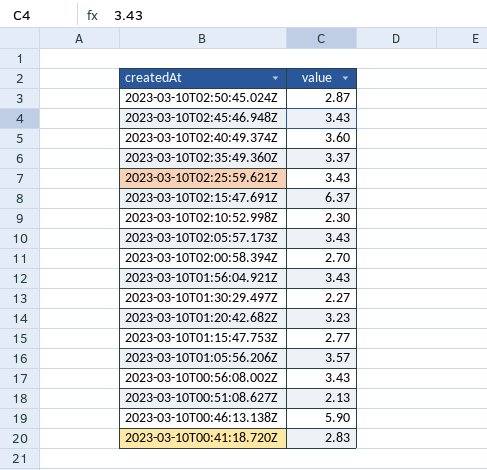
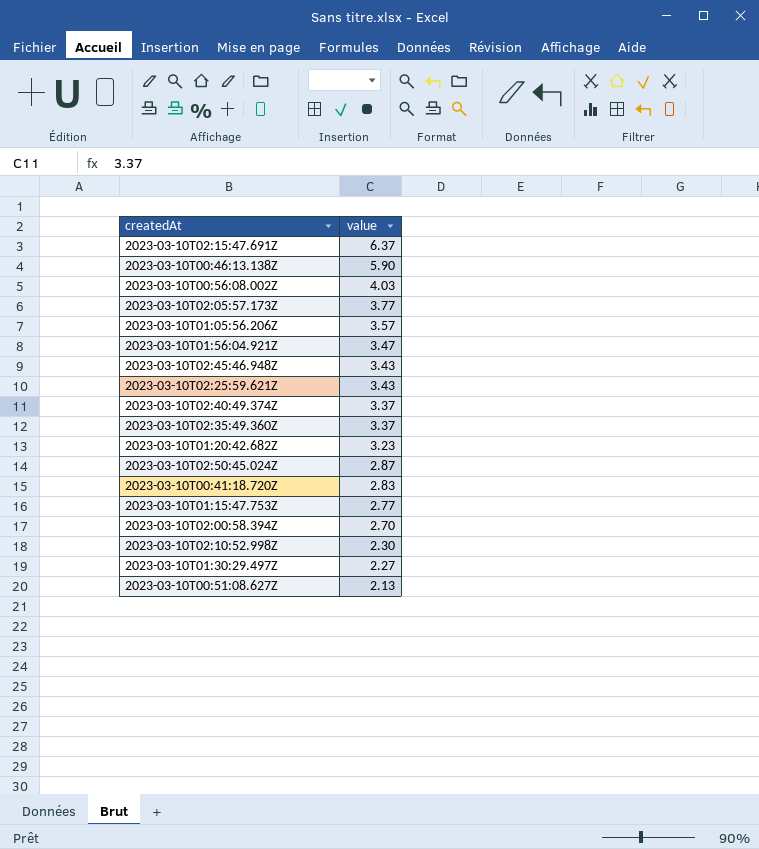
row order: createdAt descending -> value descending
2023-03-10T00:56:08.002Z | value: 3.43 -> 4.03
2023-03-10T02:05:57.173Z | value: 3.43 -> 3.77
2023-03-10T01:56:04.921Z | value: 3.43 -> 3.47
2023-03-10T02:40:49.374Z | value: 3.60 -> 3.37

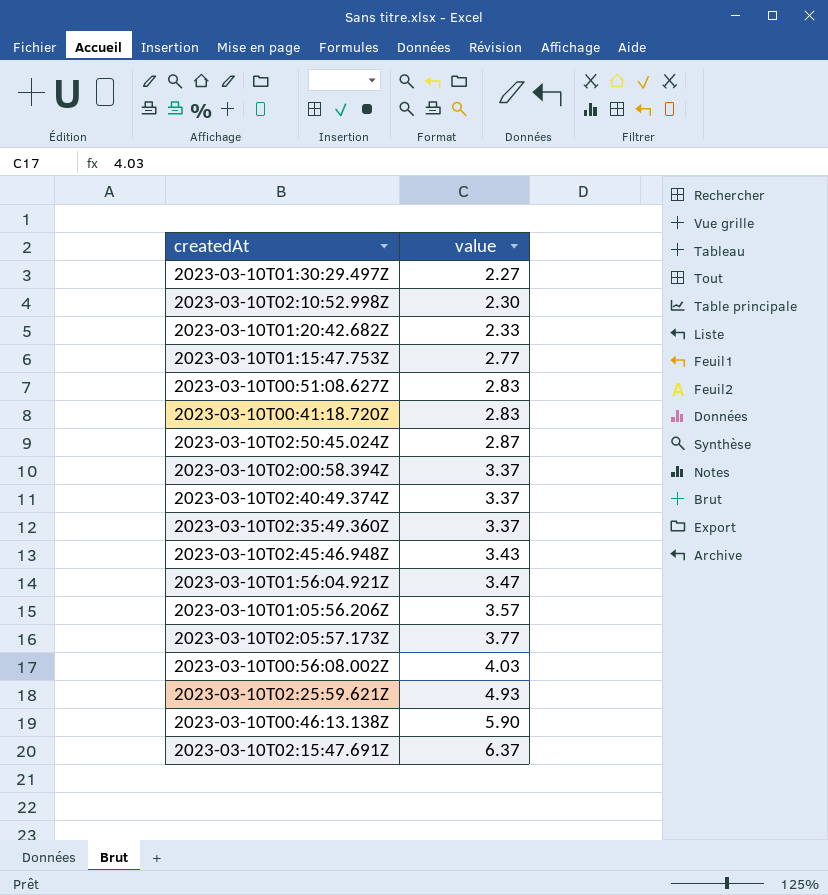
row order: value descending -> value ascending
2023-03-10T01:20:42.682Z | value: 3.23 -> 2.33
2023-03-10T00:51:08.627Z | value: 2.13 -> 2.83
2023-03-10T02:00:58.394Z | value: 2.70 -> 3.37
2023-03-10T02:25:59.621Z | value: 3.43 -> 4.93

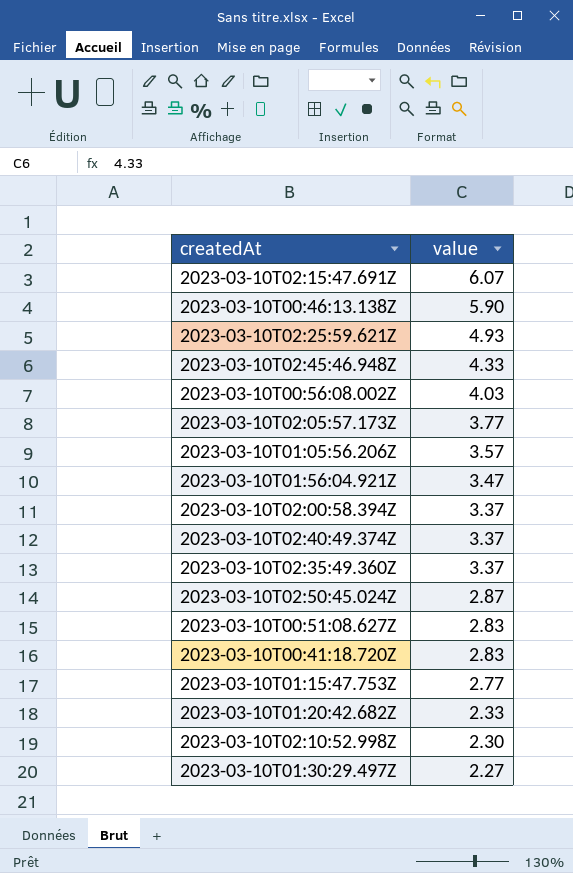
row order: value ascending -> value descending
2023-03-10T02:15:47.691Z | value: 6.37 -> 6.07
2023-03-10T02:45:46.948Z | value: 3.43 -> 4.33

